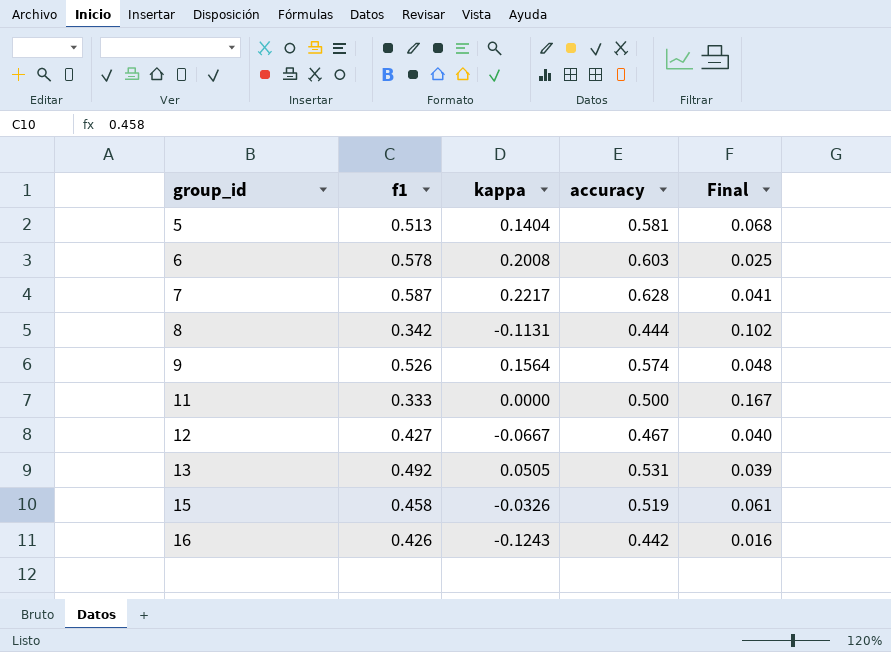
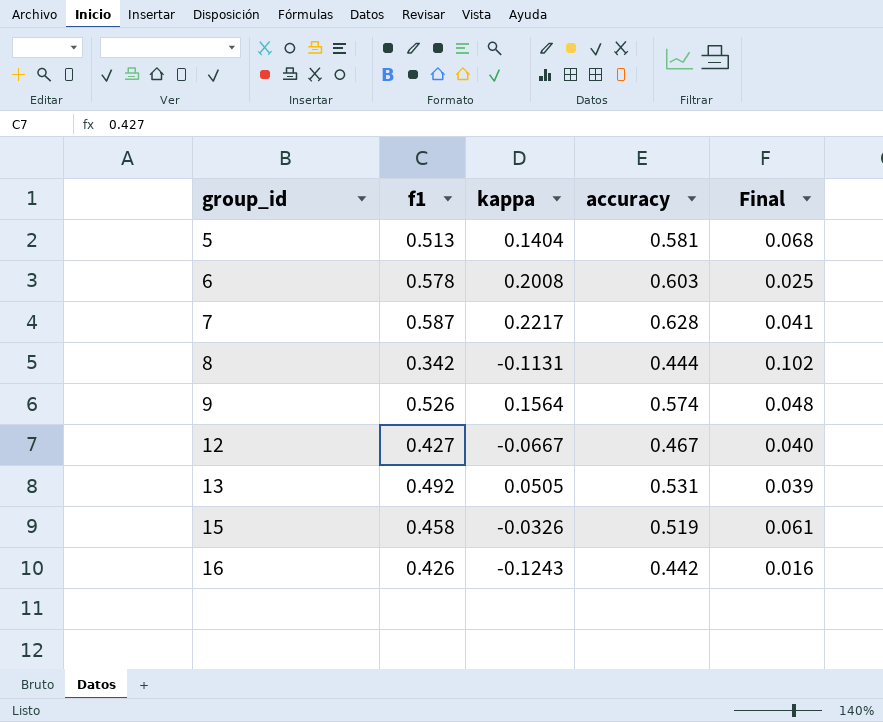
row 11: 0.333 | 0.0000 | 0.500 | 0.167 -> none

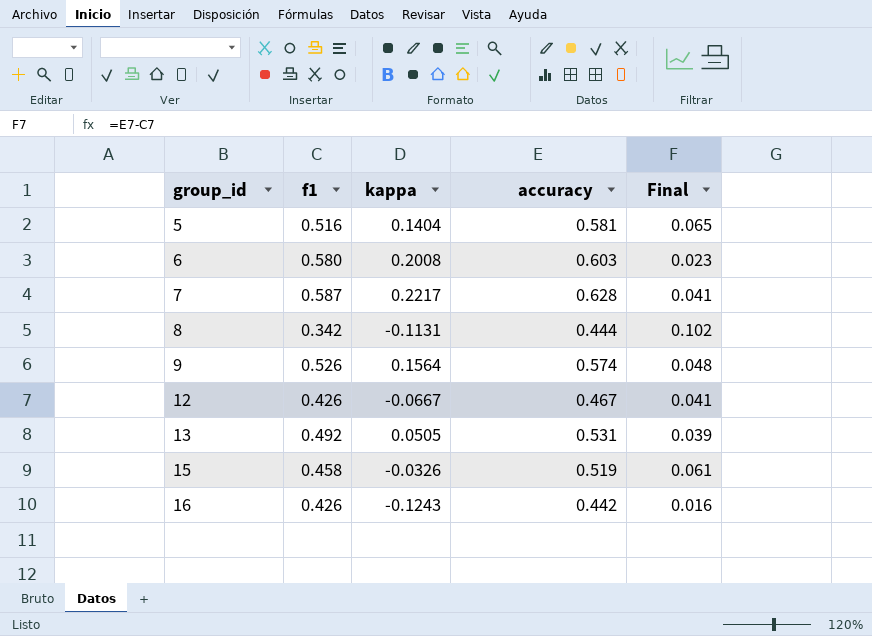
5 | f1: 0.513 -> 0.516
5 | Final: 0.068 -> 0.065
6 | f1: 0.578 -> 0.580
6 | Final: 0.025 -> 0.023
12 | f1: 0.427 -> 0.426
12 | Final: 0.040 -> 0.041

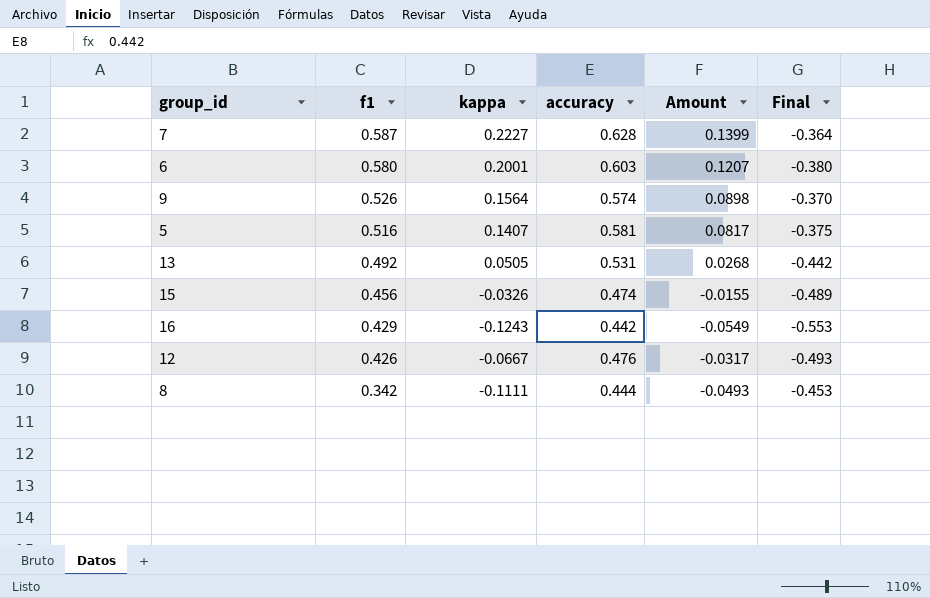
row order: group_id ascending -> f1 descending
column Amount | formula: none -> [kappa] * [accuracy]
column Final | formula: [accuracy] - [f1] -> [kappa] - [f1]
7 | kappa: 0.2217 -> 0.2227
6 | kappa: 0.2008 -> 0.2001
5 | kappa: 0.1404 -> 0.1407
15 | f1: 0.458 -> 0.456
15 | accuracy: 0.519 -> 0.474
16 | f1: 0.426 -> 0.429
12 | accuracy: 0.467 -> 0.476
8 | kappa: -0.1131 -> -0.1111

